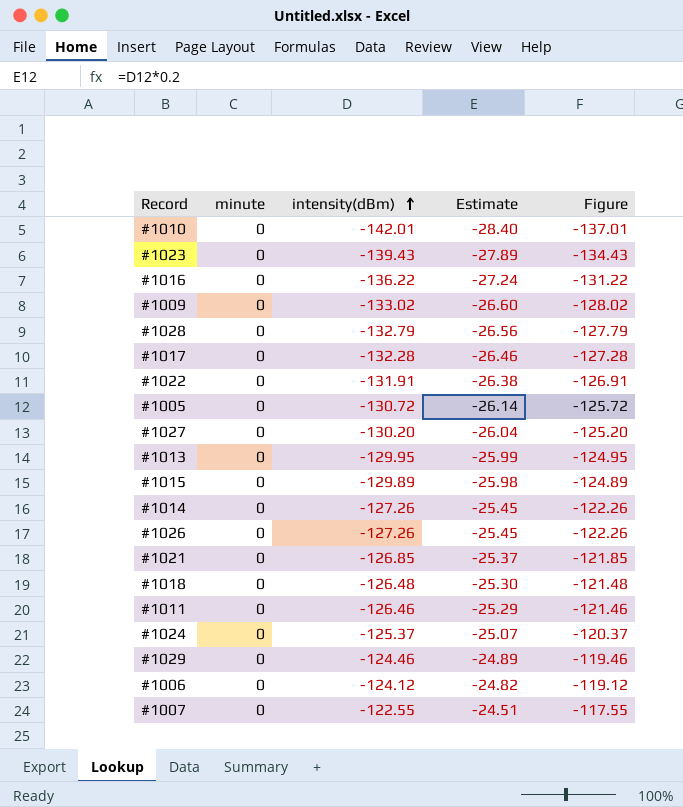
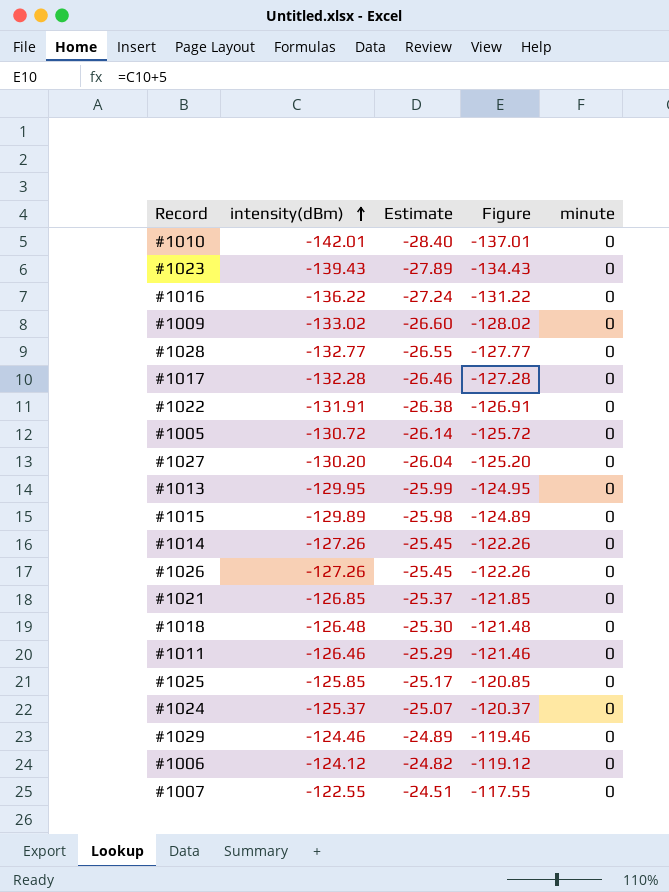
column minute | position: 2 -> 5
#1028 | intensity(dBm): -132.79 -> -132.77
#1028 | Estimate: -26.56 -> -26.55
#1028 | Figure: -127.79 -> -127.77
row #1025: none -> -125.85 | -25.17 | -120.85 | 0

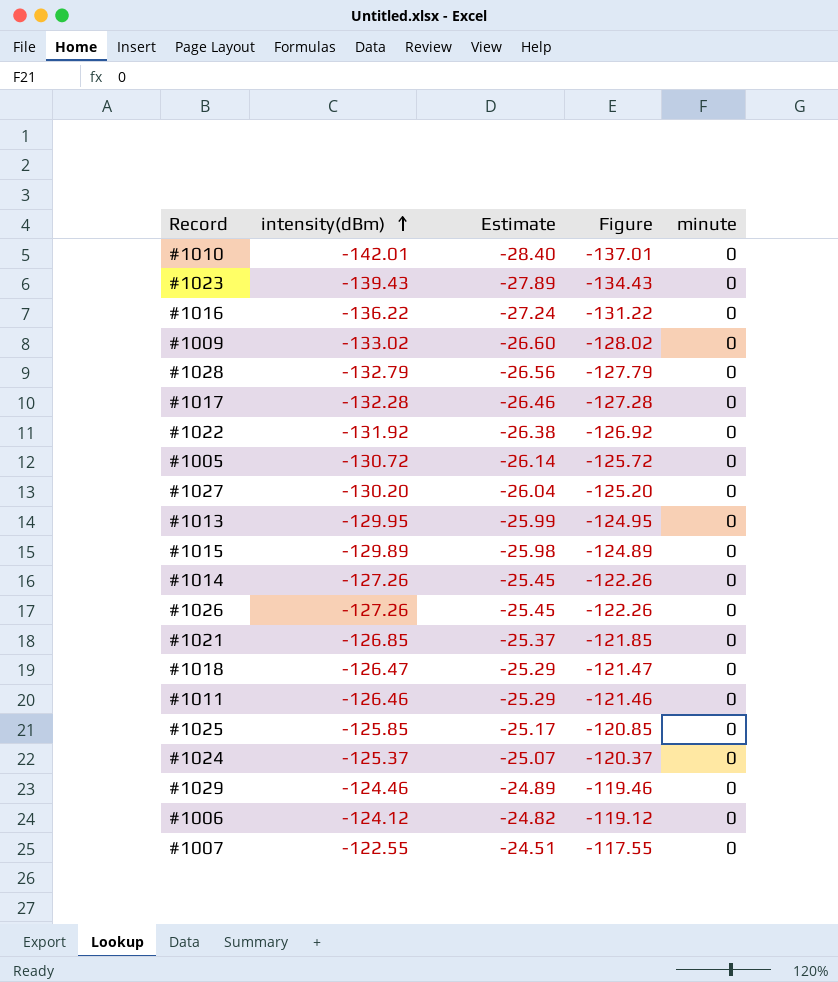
#1028 | intensity(dBm): -132.77 -> -132.79
#1028 | Estimate: -26.55 -> -26.56
#1028 | Figure: -127.77 -> -127.79
#1022 | intensity(dBm): -131.91 -> -131.92
#1022 | Figure: -126.91 -> -126.92
#1018 | intensity(dBm): -126.48 -> -126.47
#1018 | Estimate: -25.30 -> -25.29
#1018 | Figure: -121.48 -> -121.47

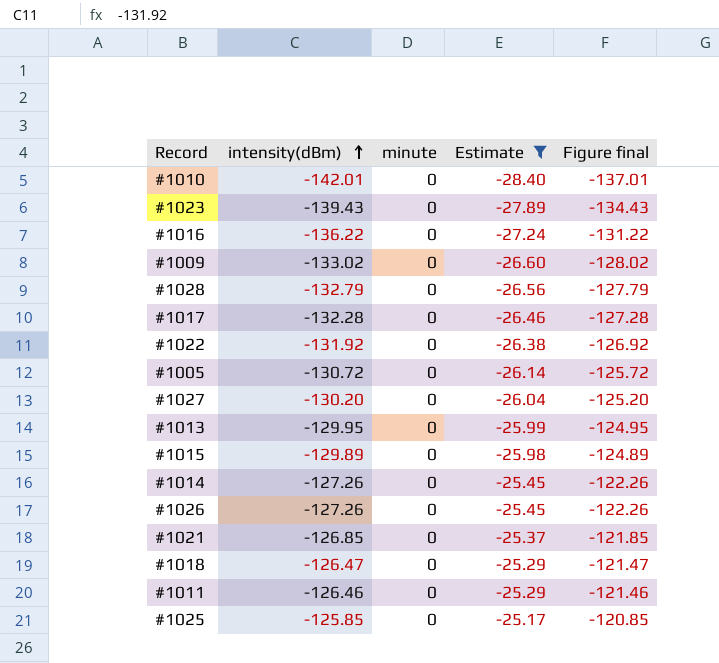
filter: none -> Estimate <= -25.17
column minute | position: 5 -> 3
column name: Figure -> Figure final

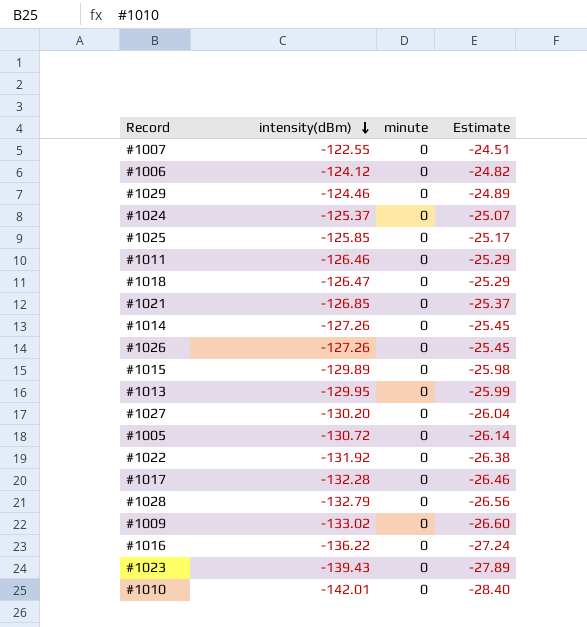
filter: Estimate <= -25.17 -> none
row order: intensity(dBm) ascending -> intensity(dBm) descending
column Figure final | formula: [intensity(dBm)] + 5 -> none

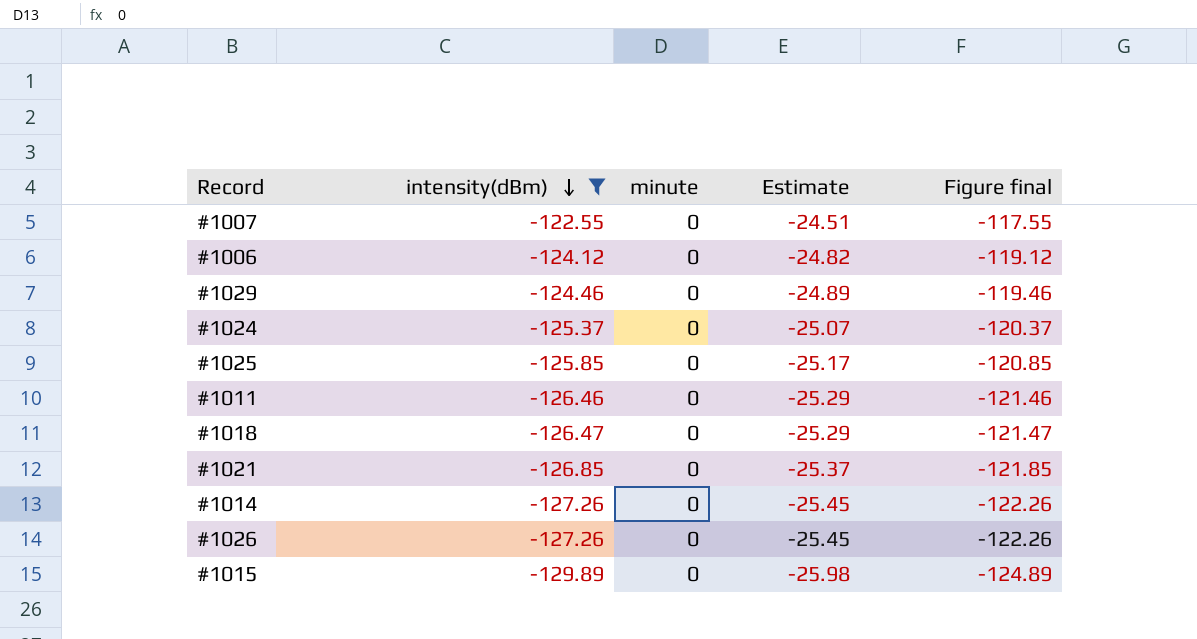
filter: none -> intensity(dBm) >= -129.89
column Figure final | formula: none -> [intensity(dBm)] + 5

